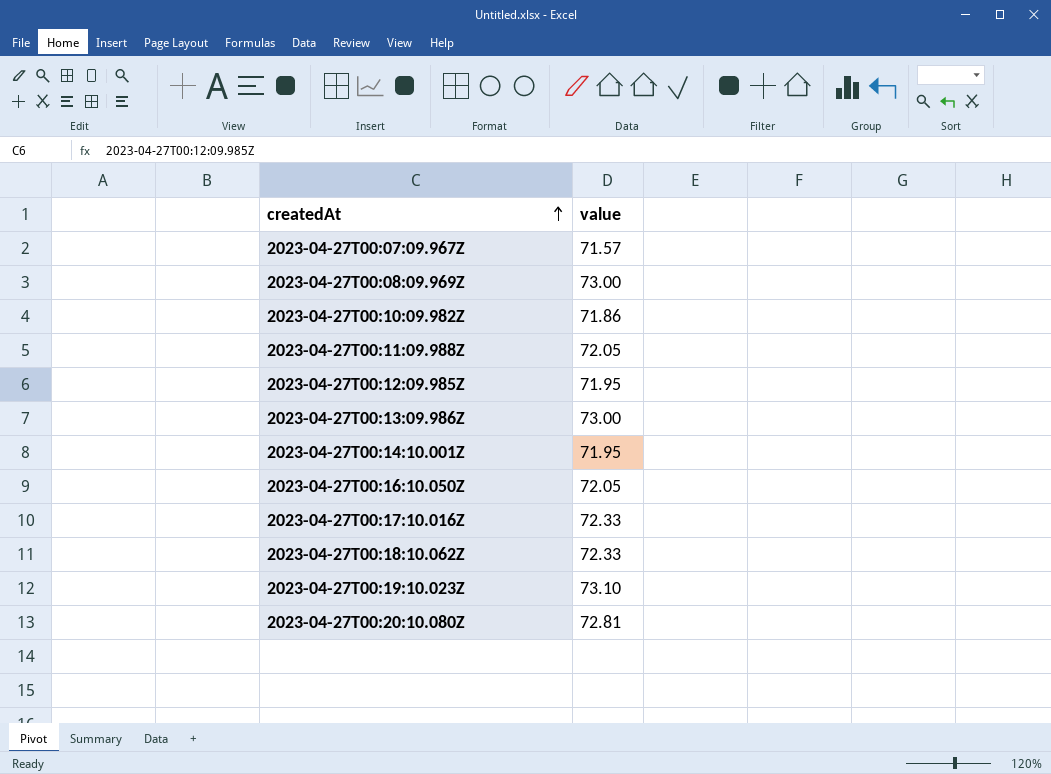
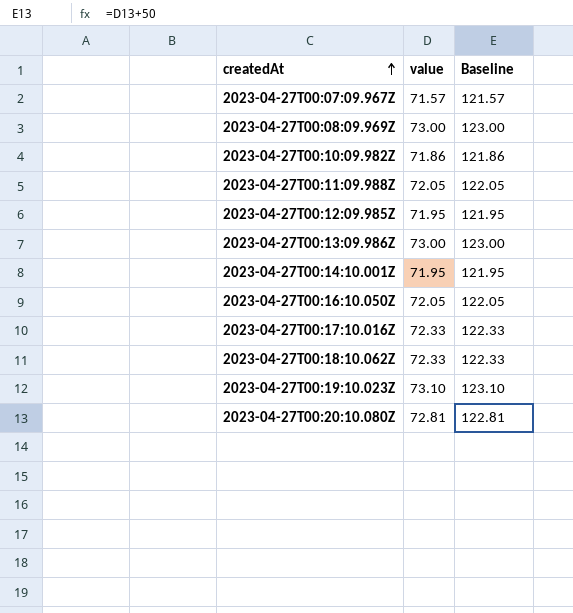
column Baseline | formula: none -> [value] + 50

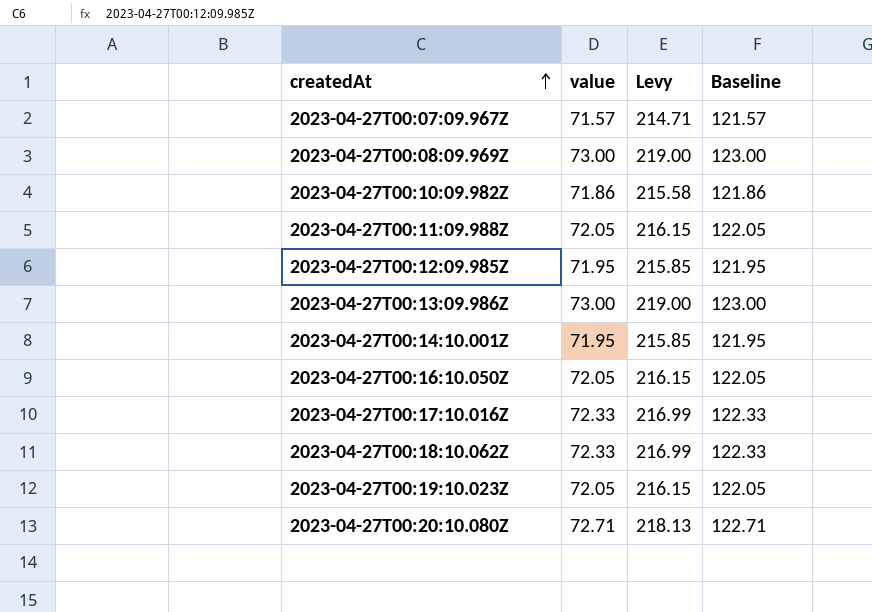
column Levy | formula: none -> [value] * 3
2023-04-27T00:19:10.023Z | value: 73.10 -> 72.05
2023-04-27T00:19:10.023Z | Baseline: 123.10 -> 122.05
2023-04-27T00:20:10.080Z | value: 72.81 -> 72.71
2023-04-27T00:20:10.080Z | Baseline: 122.81 -> 122.71

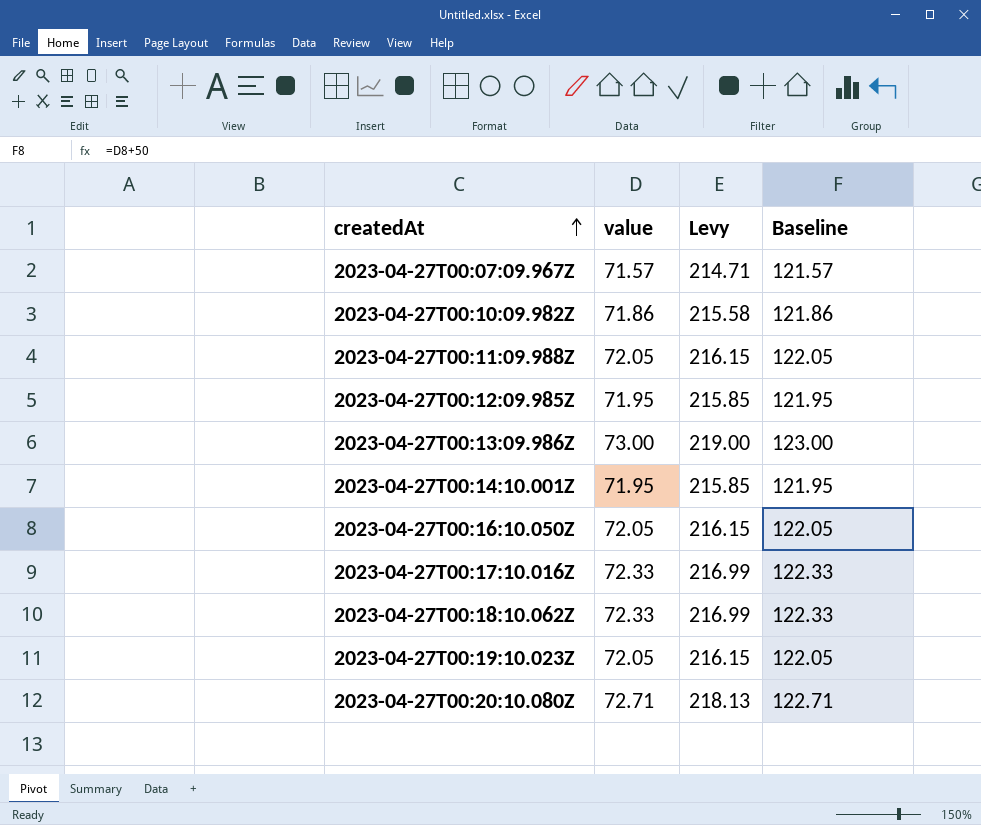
row 2023-04-27T00:08:09.969Z: 73.00 | 219.00 | 123.00 -> none

